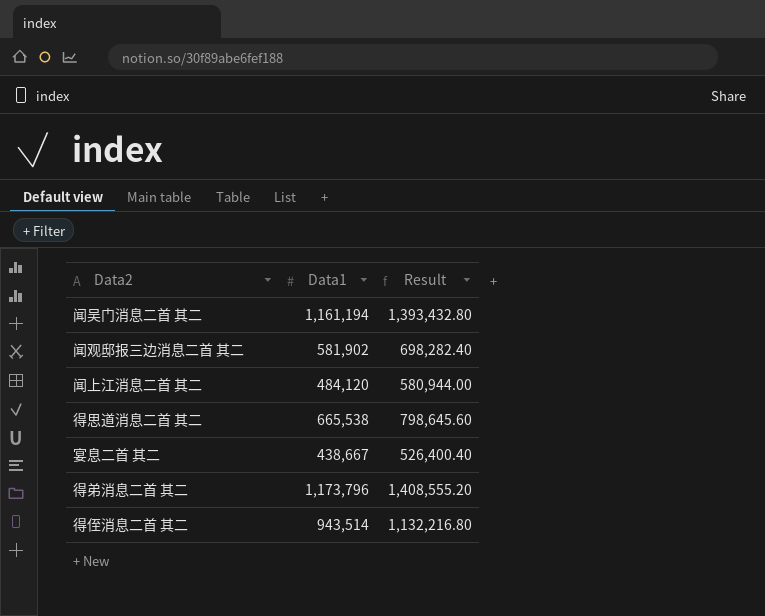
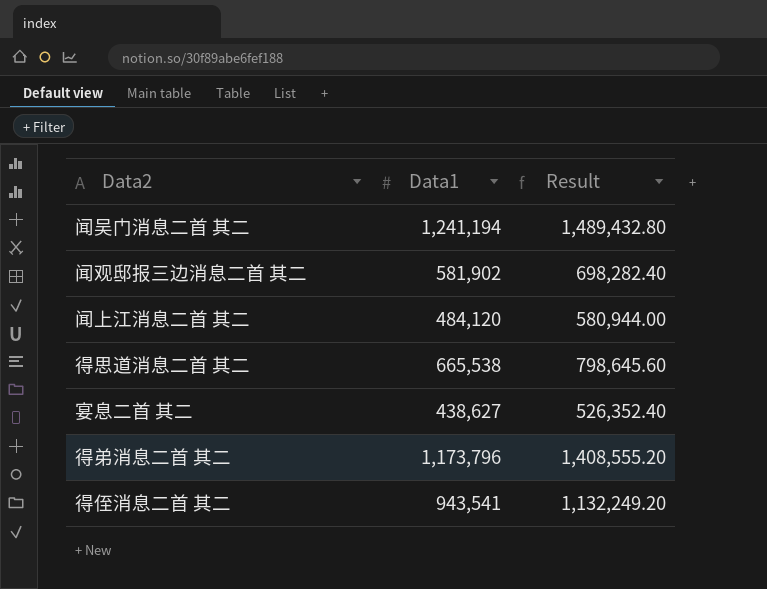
闻吴门消息二首 其二 | Data1: 1,161,194 -> 1,241,194
闻吴门消息二首 其二 | Result: 1,393,432.80 -> 1,489,432.80
宴息二首 其二 | Data1: 438,667 -> 438,627
宴息二首 其二 | Result: 526,400.40 -> 526,352.40
得侄消息二首 其二 | Data1: 943,514 -> 943,541
得侄消息二首 其二 | Result: 1,132,216.80 -> 1,132,249.20

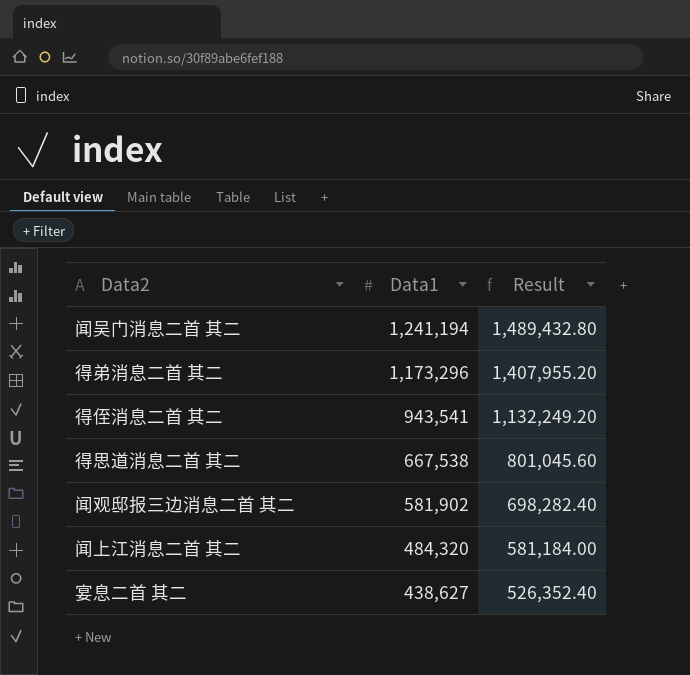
row order: none -> Data1 descending
得弟消息二首 其二 | Data1: 1,173,796 -> 1,173,296
得弟消息二首 其二 | Result: 1,408,555.20 -> 1,407,955.20
得思道消息二首 其二 | Data1: 665,538 -> 667,538
得思道消息二首 其二 | Result: 798,645.60 -> 801,045.60
闻上江消息二首 其二 | Data1: 484,120 -> 484,320
闻上江消息二首 其二 | Result: 580,944.00 -> 581,184.00

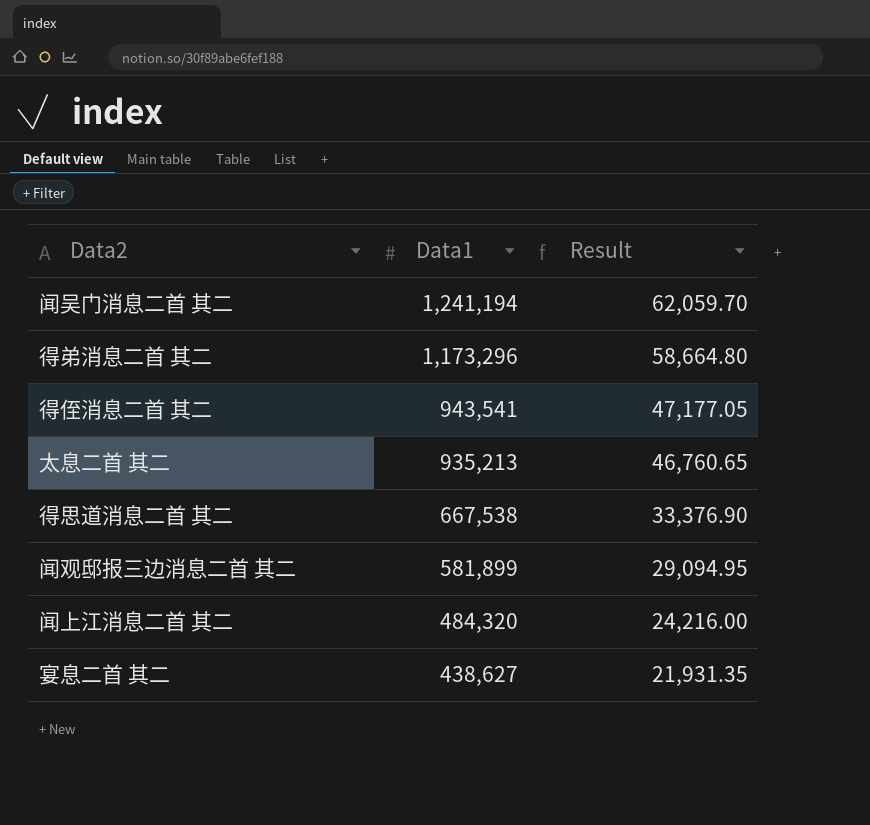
column Result | formula: [Data1] * 1.2 -> [Data1] * 0.05
row 太息二首 其二: none -> 935,213 | 46,760.65
闻观邸报三边消息二首 其二 | Data1: 581,902 -> 581,899

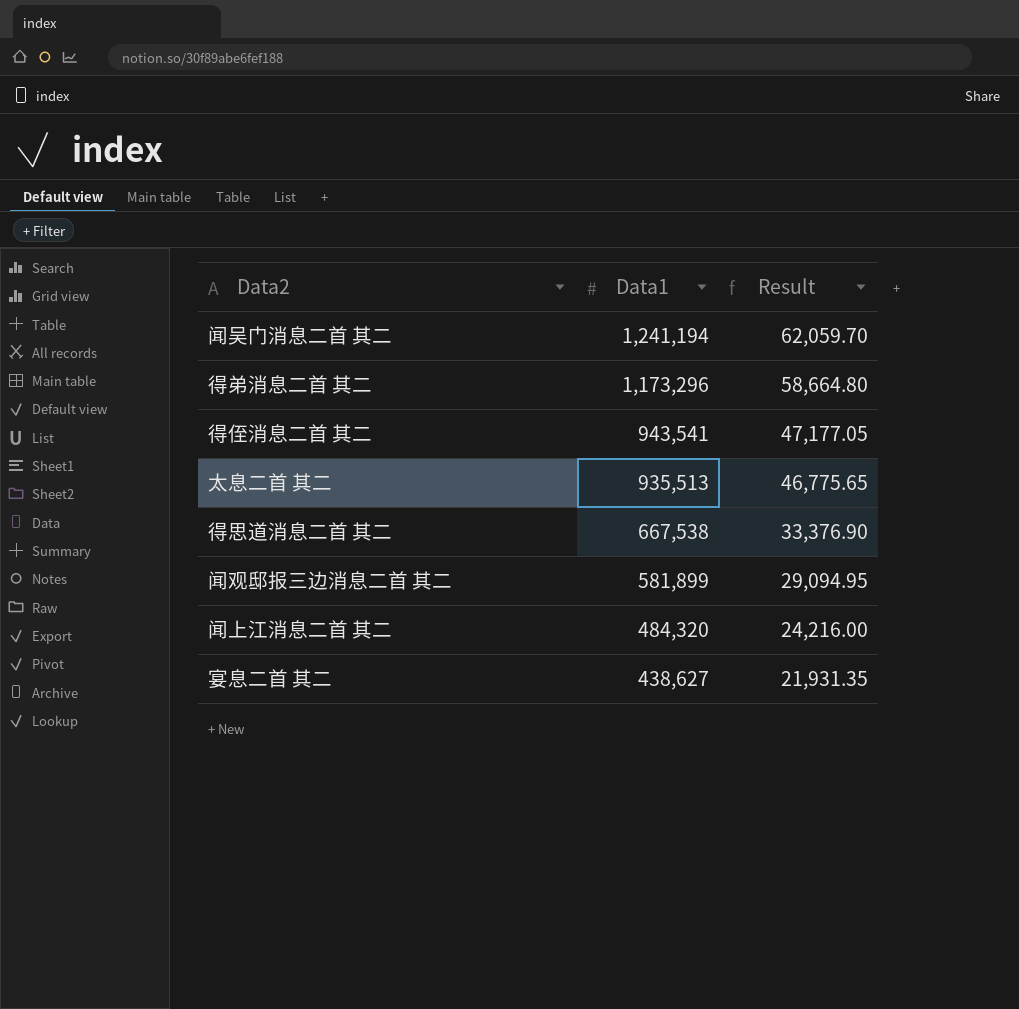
太息二首 其二 | Data1: 935,213 -> 935,513
太息二首 其二 | Result: 46,760.65 -> 46,775.65

